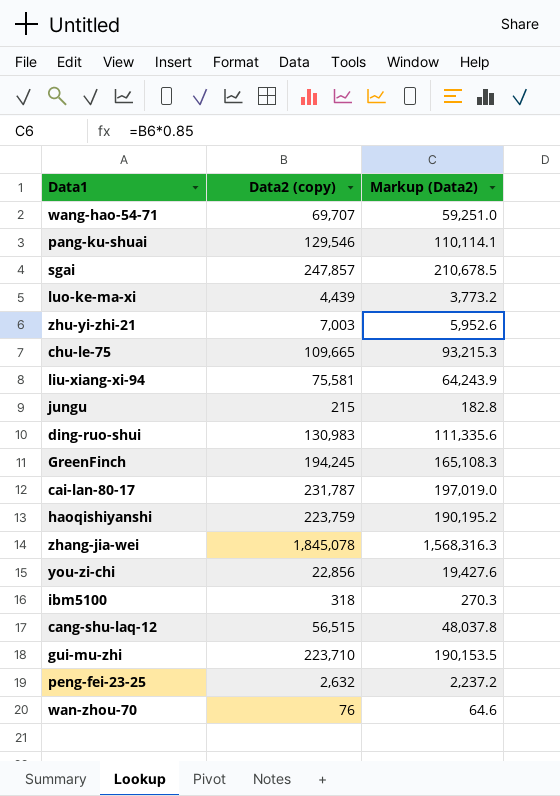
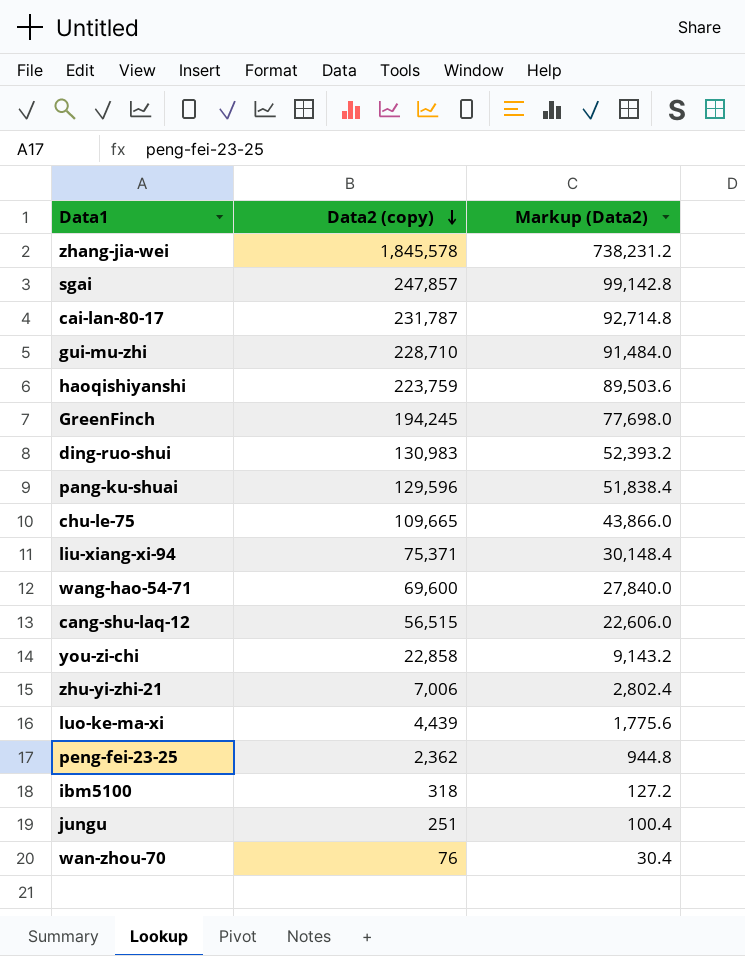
row order: none -> Data2 (copy) descending
column Markup (Data2) | formula: [Data2 (copy)] * 0.85 -> [Data2 (copy)] * 0.4
zhang-jia-wei | Data2 (copy): 1,845,078 -> 1,845,578
gui-mu-zhi | Data2 (copy): 223,710 -> 228,710
pang-ku-shuai | Data2 (copy): 129,546 -> 129,596
liu-xiang-xi-94 | Data2 (copy): 75,581 -> 75,371
wang-hao-54-71 | Data2 (copy): 69,707 -> 69,600
you-zi-chi | Data2 (copy): 22,856 -> 22,858
zhu-yi-zhi-21 | Data2 (copy): 7,003 -> 7,006
peng-fei-23-25 | Data2 (copy): 2,632 -> 2,362
jungu | Data2 (copy): 215 -> 251

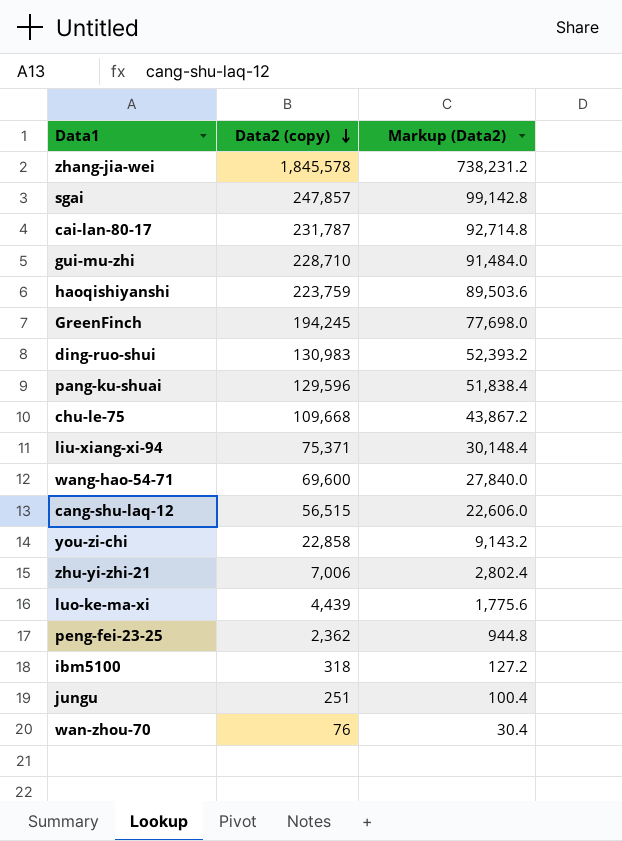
chu-le-75 | Data2 (copy): 109,665 -> 109,668
chu-le-75 | Markup (Data2): 43,866.0 -> 43,867.2

